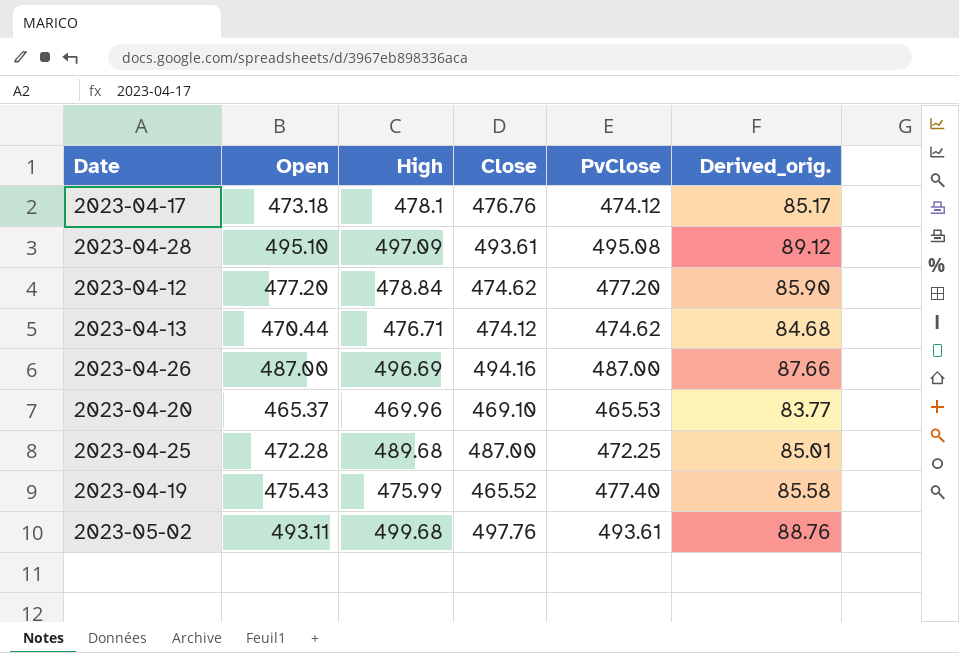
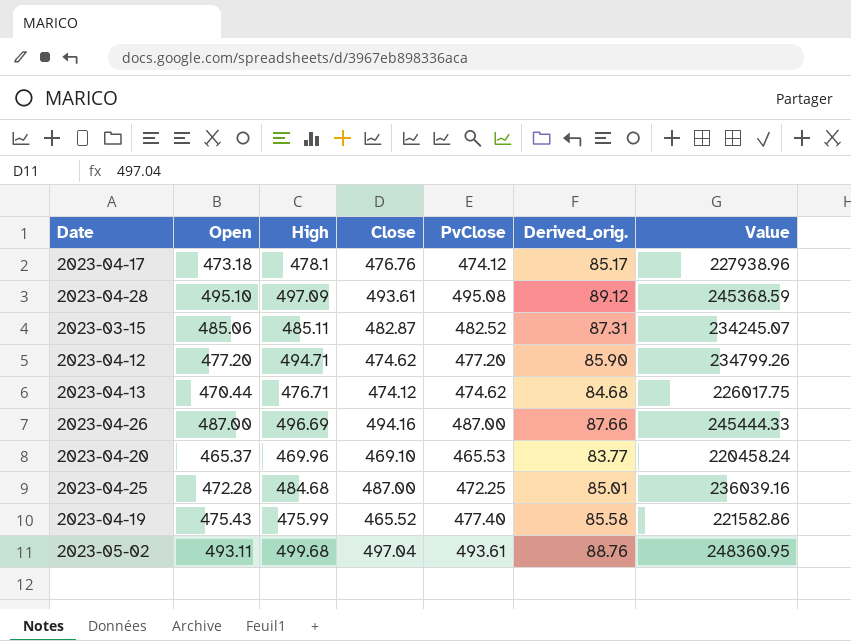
column Value | formula: none -> [High] * [Close]
row 2023-03-15: none -> 485.06 | 485.11 | 482.87 | 482.52 | 87.31 | 234245.07
2023-04-12 | High: 478.84 -> 494.71
2023-04-25 | High: 489.68 -> 484.68
2023-05-02 | Close: 497.76 -> 497.04

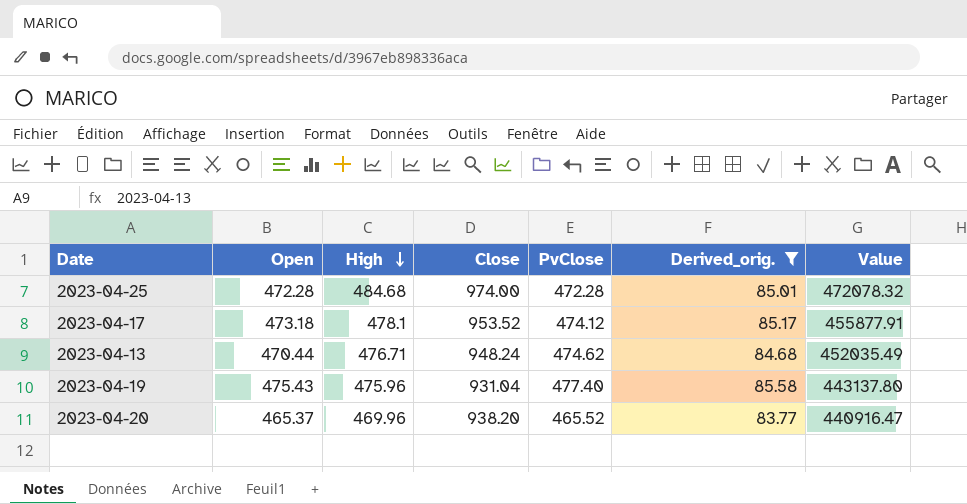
filter: none -> Derived_orig. <= 85.58
row order: none -> High descending
2023-04-25 | Close: 487.00 -> 974.00
2023-04-25 | PvClose: 472.25 -> 472.28
2023-04-25 | Value: 236039.16 -> 472078.32
2023-04-17 | Close: 476.76 -> 953.52
2023-04-17 | Value: 227938.96 -> 455877.91
2023-04-13 | Close: 474.12 -> 948.24
2023-04-13 | Value: 226017.75 -> 452035.49
2023-04-19 | High: 475.99 -> 475.96
2023-04-19 | Close: 465.52 -> 931.04
2023-04-19 | Value: 221582.86 -> 443137.80
2023-04-20 | Close: 469.10 -> 938.20
2023-04-20 | PvClose: 465.53 -> 465.52
2023-04-20 | Value: 220458.24 -> 440916.47

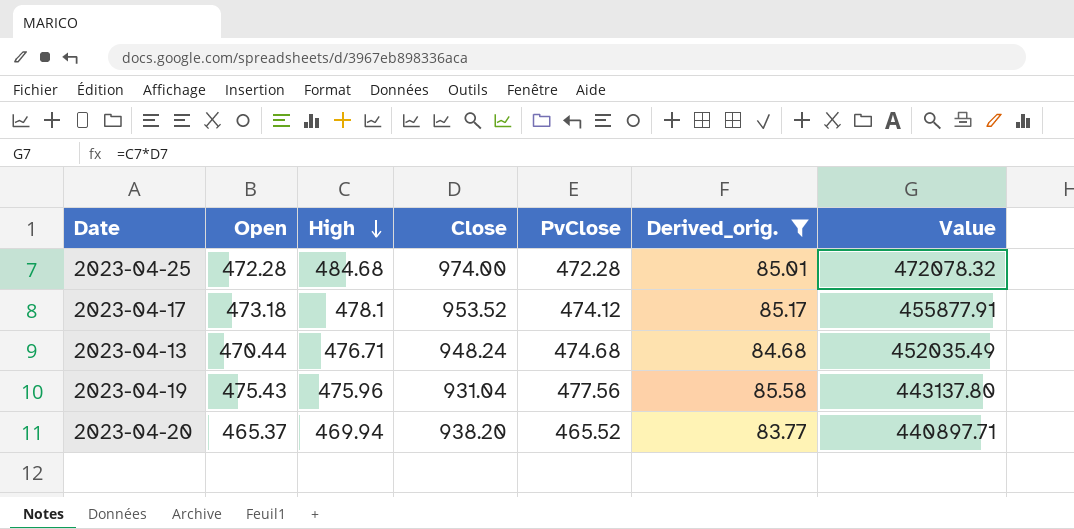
2023-04-13 | PvClose: 474.62 -> 474.68
2023-04-19 | PvClose: 477.40 -> 477.56
2023-04-20 | High: 469.96 -> 469.94
2023-04-20 | Value: 440916.47 -> 440897.71

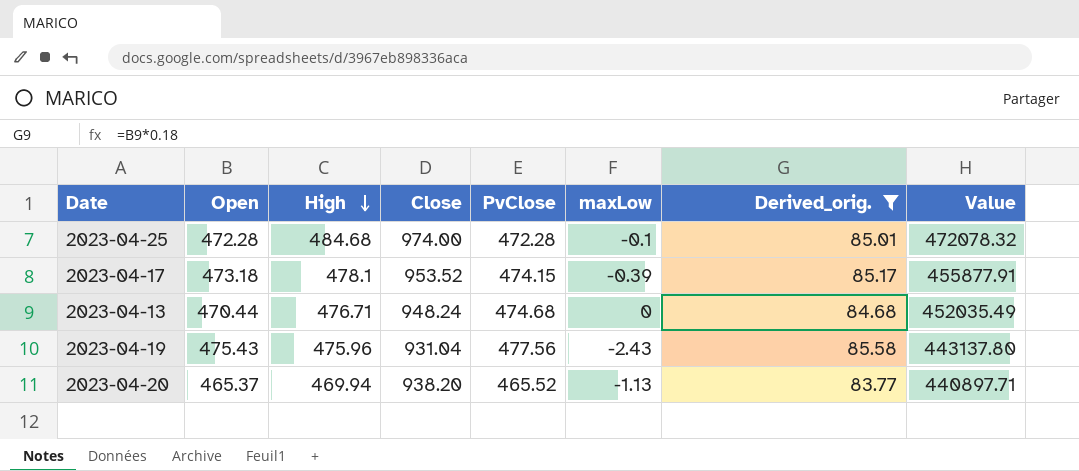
column maxLow | position: none -> 6
2023-04-17 | PvClose: 474.12 -> 474.15

